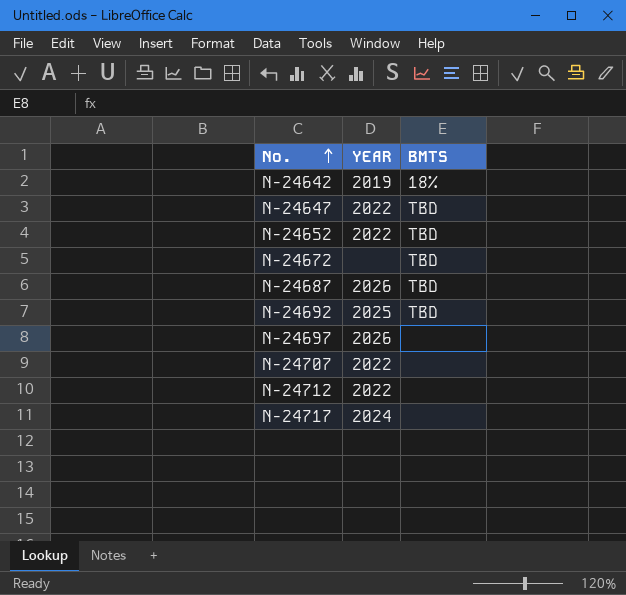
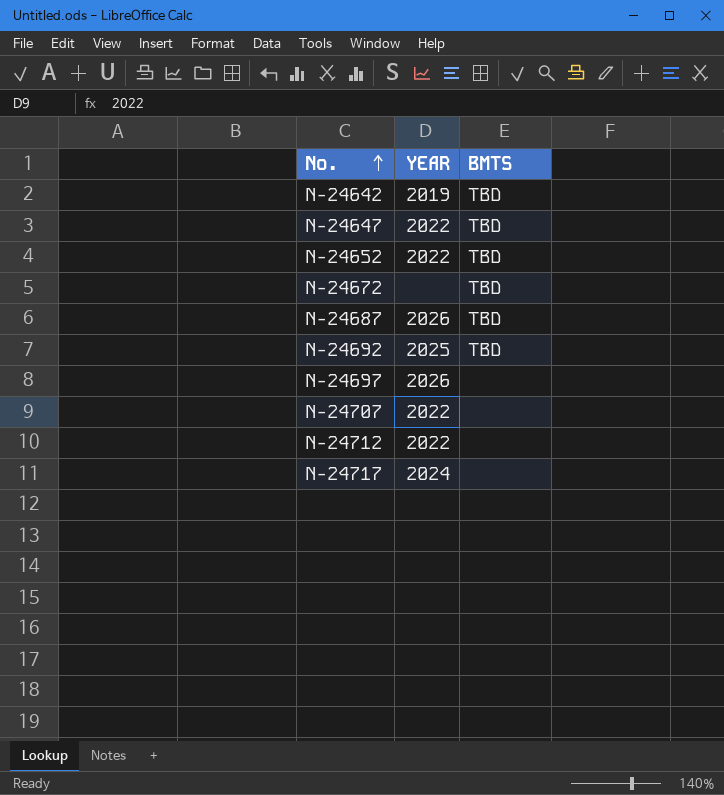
N-24642 | BMTS: 18% -> TBD

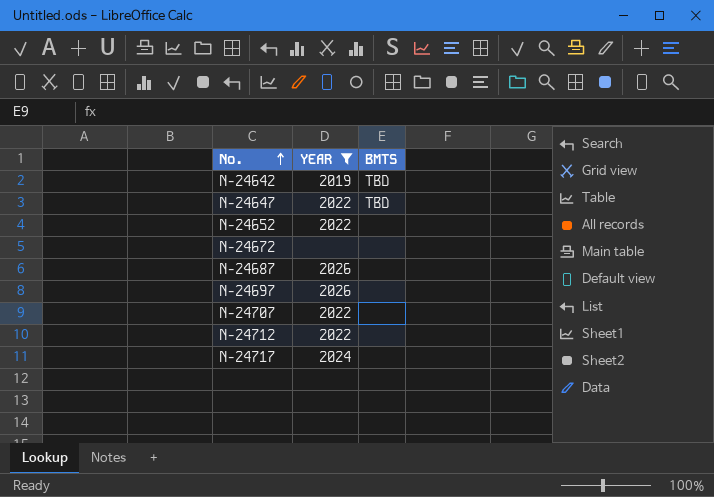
filter: none -> YEAR != 2025
N-24652 | BMTS: TBD -> none
N-24672 | BMTS: TBD -> none
N-24687 | BMTS: TBD -> none

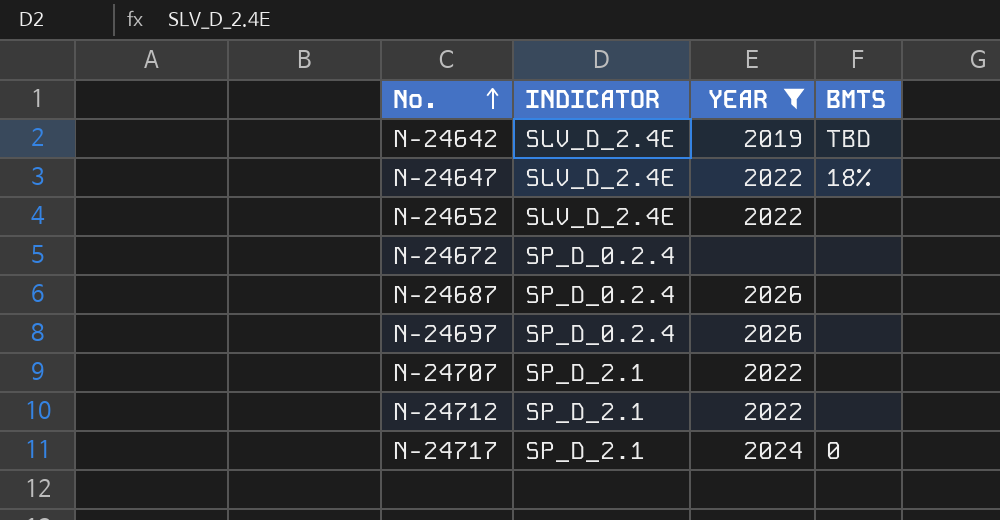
column INDICATOR | position: none -> 2
N-24647 | BMTS: TBD -> 18%
N-24717 | BMTS: none -> 0

